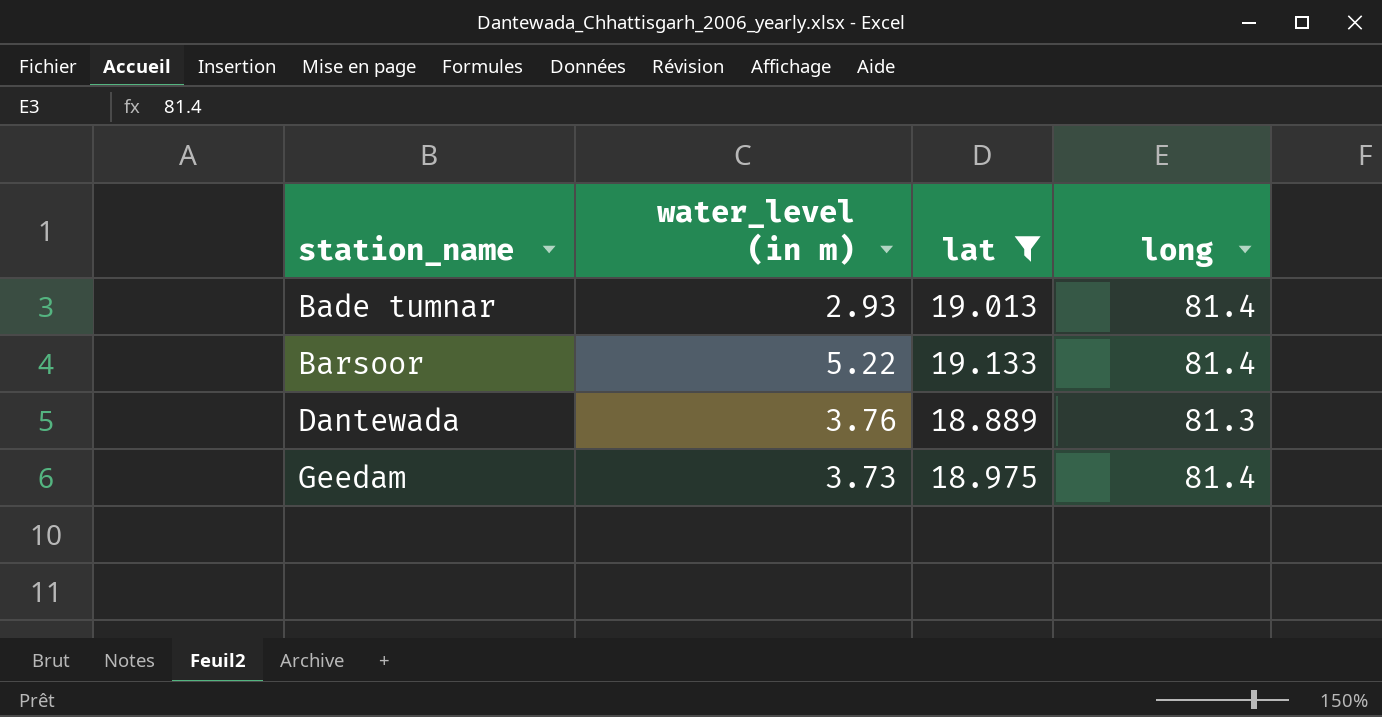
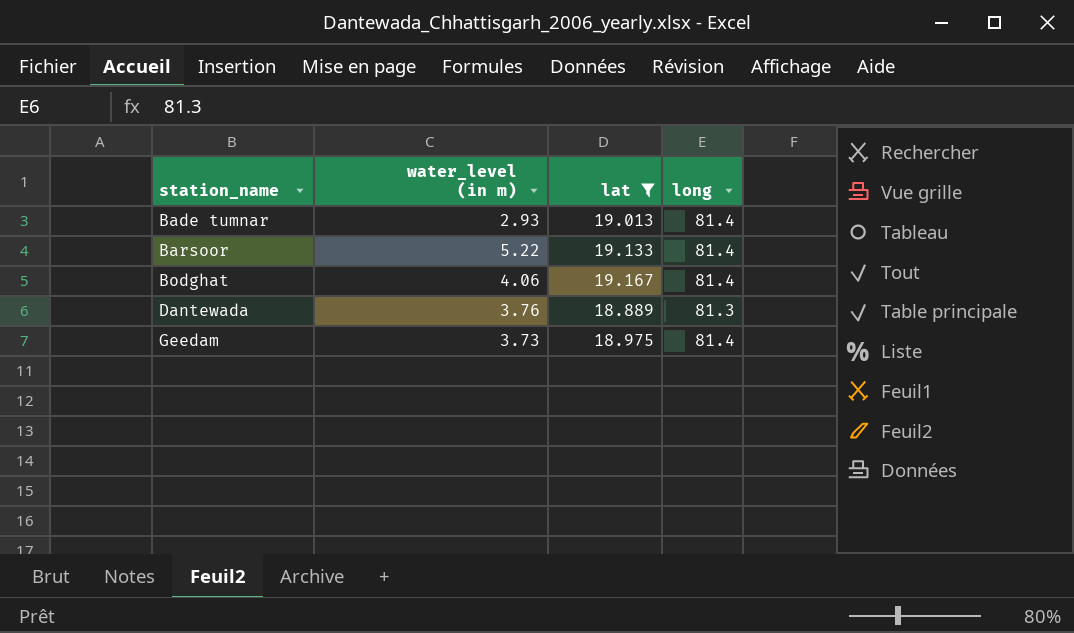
row Bodghat: none -> 4.06 | 19.167 | 81.4

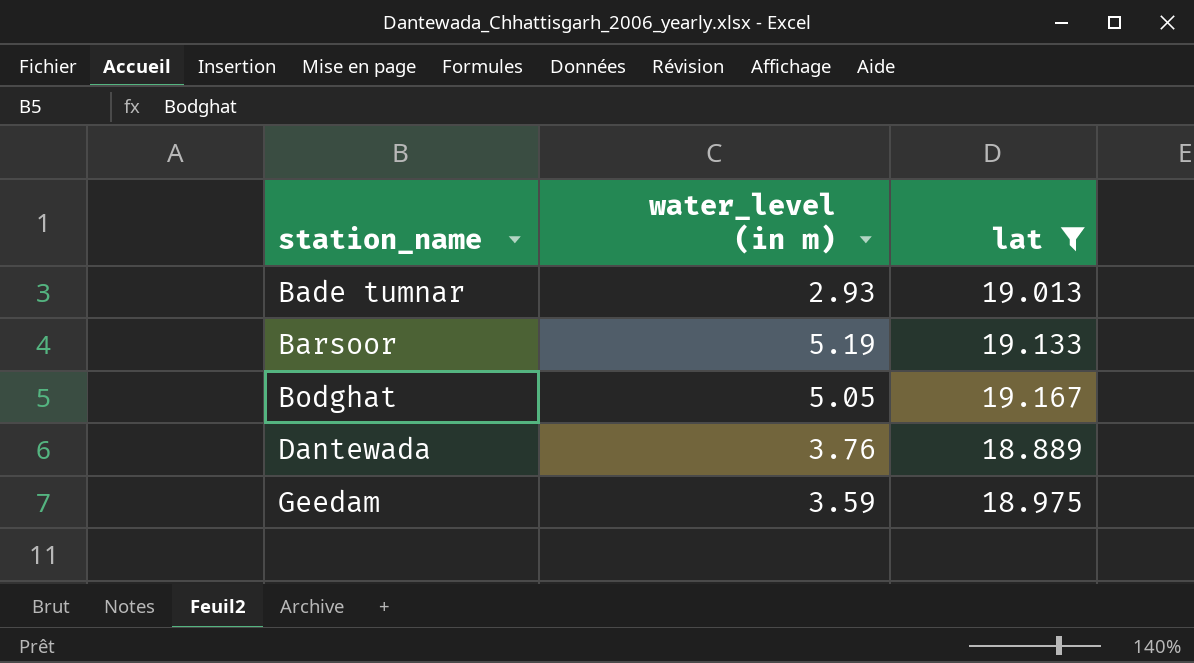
column long | position: 4 -> none
Barsoor | water_level (in m): 5.22 -> 5.19
Bodghat | water_level (in m): 4.06 -> 5.05
Geedam | water_level (in m): 3.73 -> 3.59

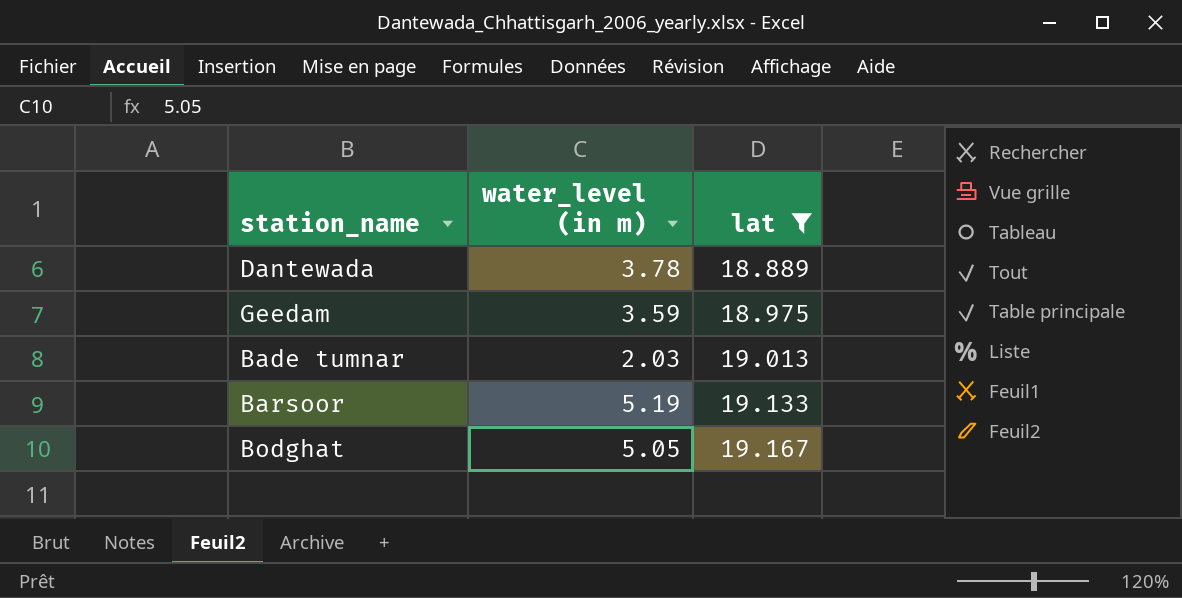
row order: station_name ascending -> lat ascending
Dantewada | water_level (in m): 3.76 -> 3.78
Bade tumnar | water_level (in m): 2.93 -> 2.03

